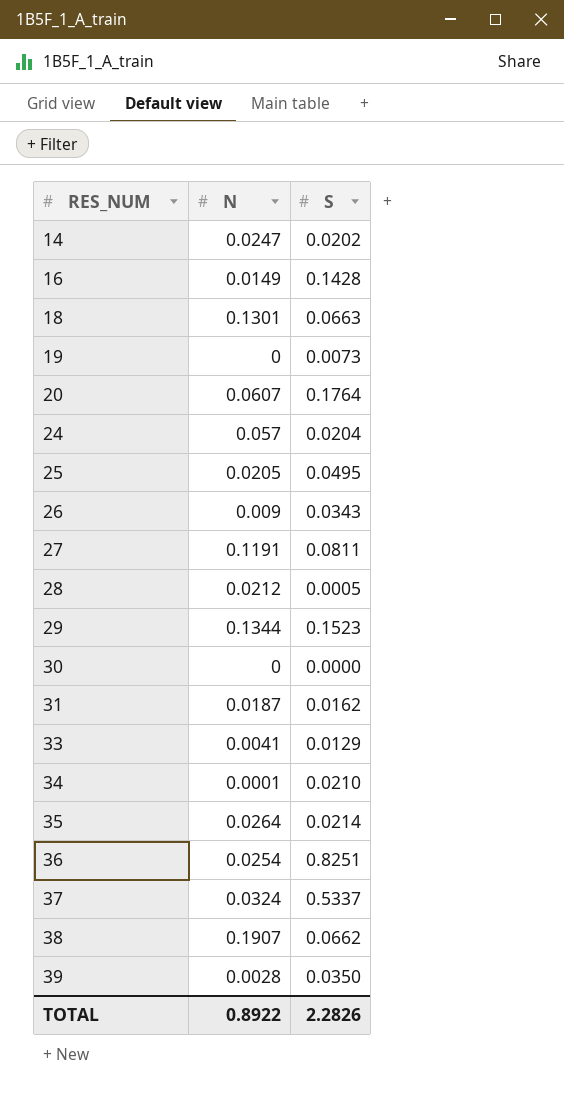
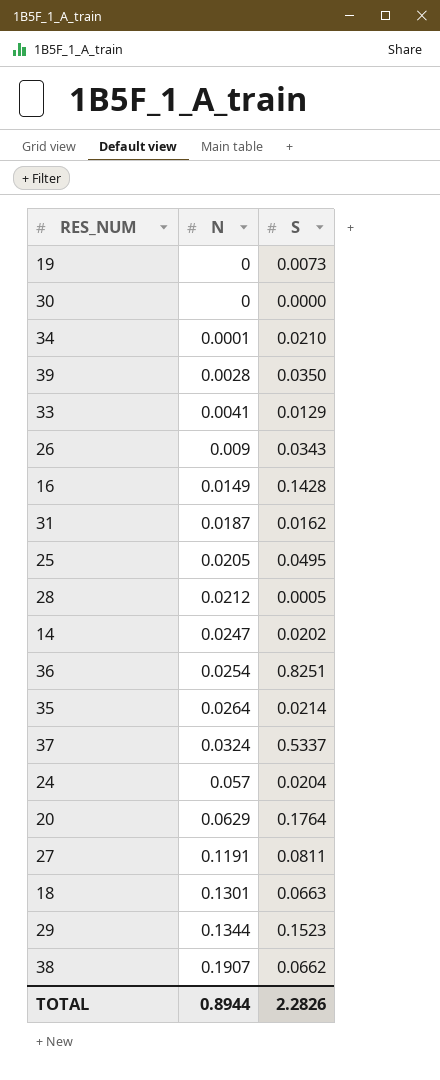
row order: RES_NUM ascending -> N ascending
20 | N: 0.0607 -> 0.0629
TOTAL | N: 0.8922 -> 0.8944

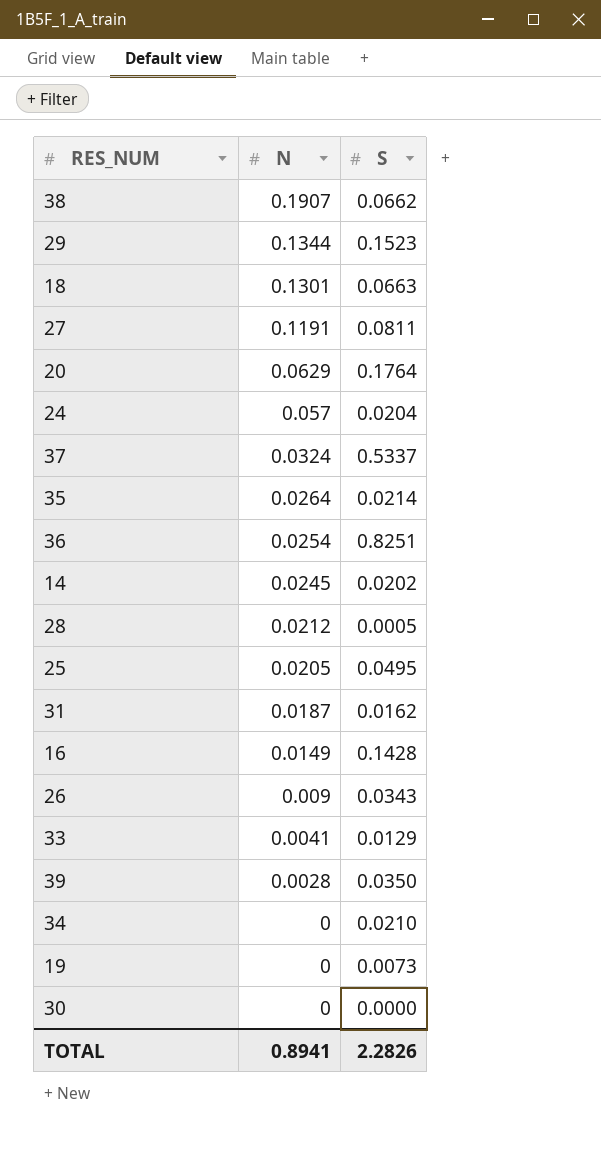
row order: N ascending -> N descending
14 | N: 0.0247 -> 0.0245
34 | N: 0.0001 -> 0
TOTAL | N: 0.8944 -> 0.8941

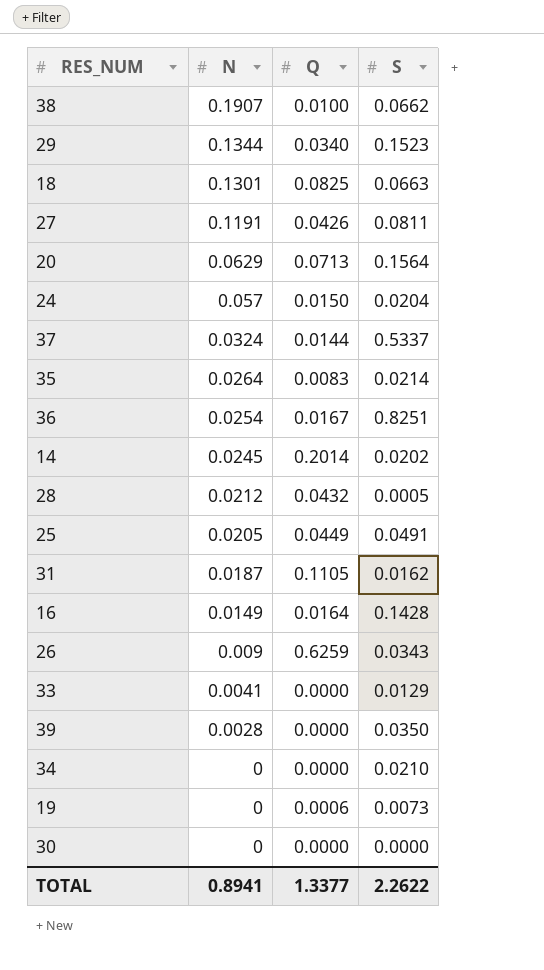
column Q | position: none -> 3
20 | S: 0.1764 -> 0.1564
25 | S: 0.0495 -> 0.0491
TOTAL | S: 2.2826 -> 2.2622

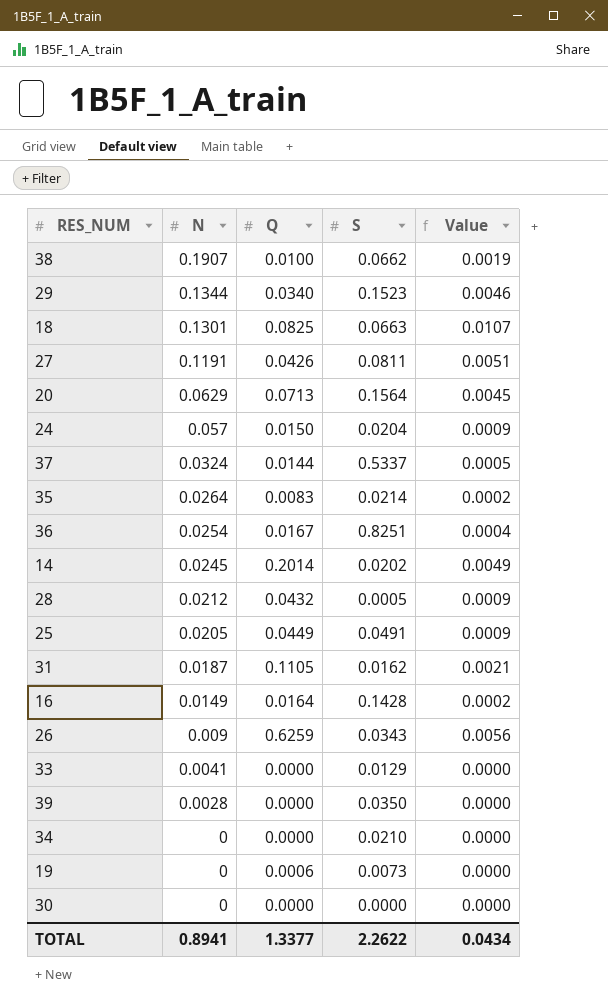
column Value | formula: none -> [N] * [Q]

